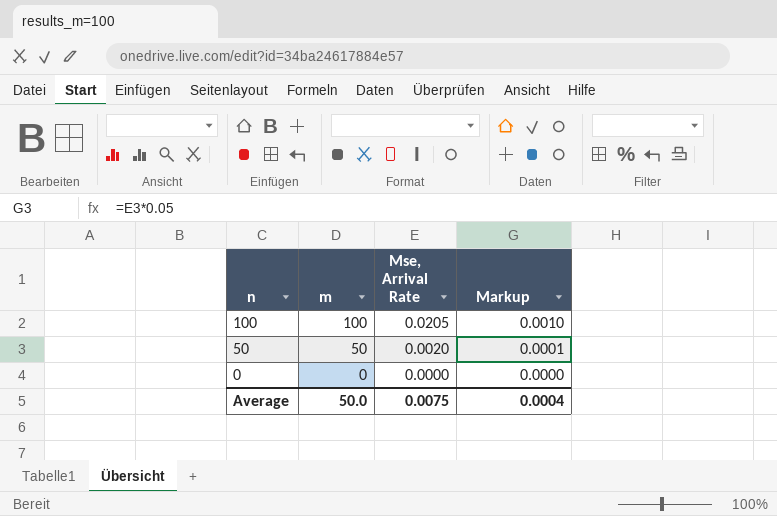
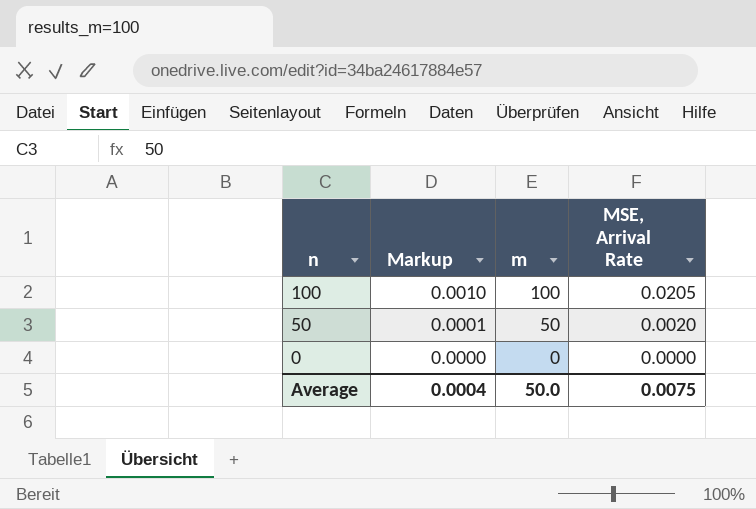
column Markup | position: 4 -> 2
column name: Mse, Arrival Rate -> MSE, Arrival Rate

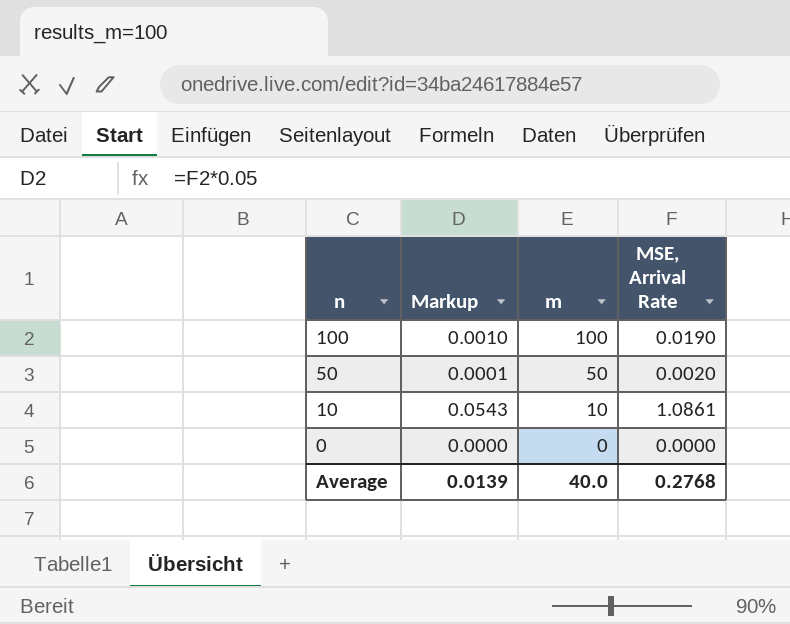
100 | MSE, Arrival Rate: 0.0205 -> 0.0190
row 10: none -> 0.0543 | 10 | 1.0861
Average | Markup: 0.0004 -> 0.0139
Average | m: 50.0 -> 40.0
Average | MSE, Arrival Rate: 0.0075 -> 0.2768

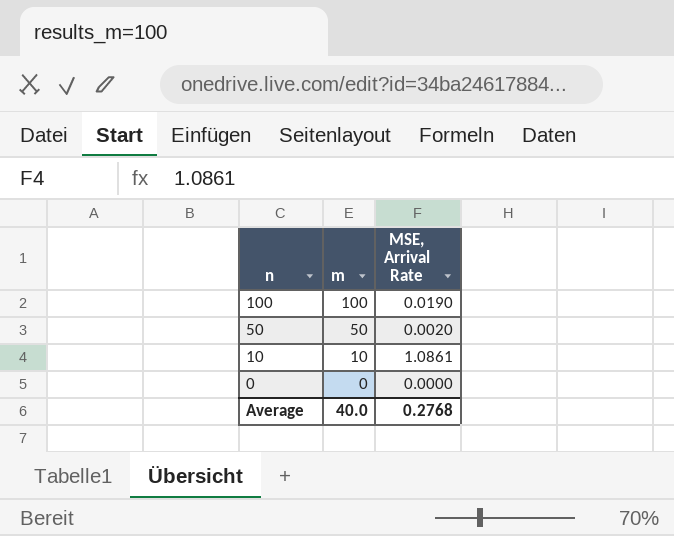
column Markup | formula: [MSE, Arrival Rate] * 0.05 -> none

